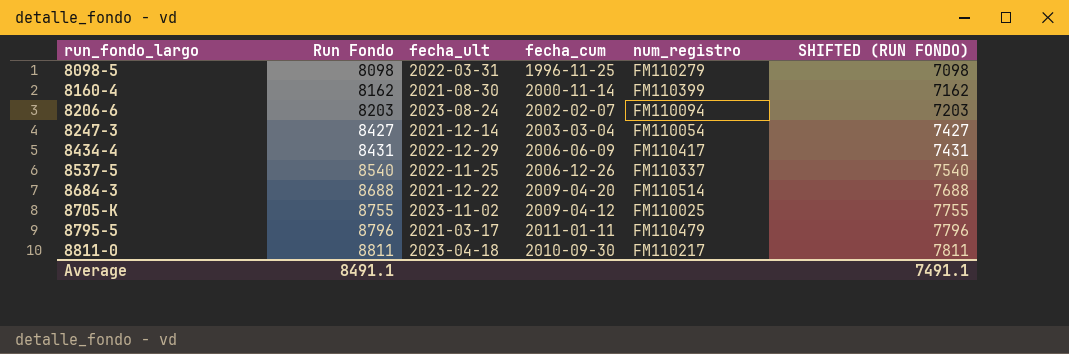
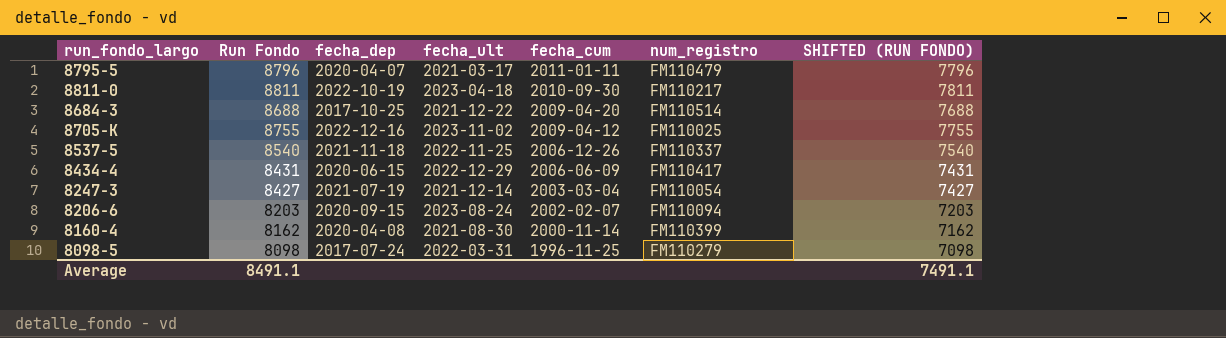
row order: run_fondo_largo ascending -> fecha_cum descending
column fecha_dep | position: none -> 3

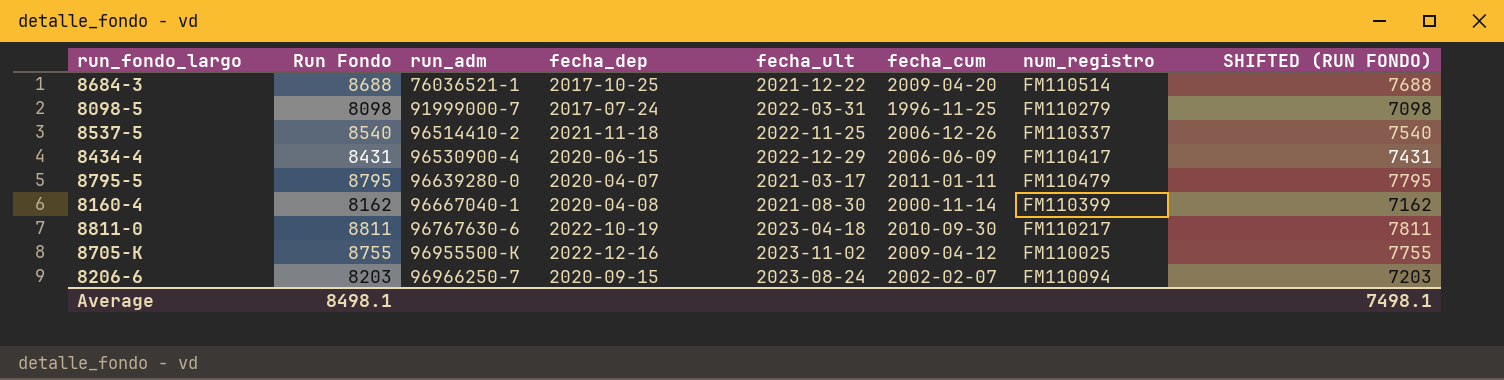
row order: fecha_cum descending -> run_adm ascending
column run_adm | position: none -> 3
row 8247-3: 8427 | 2021-07-19 | 2021-12-14 | 2003-03-04 | FM110054 | 7427 -> none
8795-5 | Run Fondo: 8796 -> 8795
8795-5 | SHIFTED (RUN FONDO): 7796 -> 7795
Average | Run Fondo: 8491.1 -> 8498.1
Average | SHIFTED (RUN FONDO): 7491.1 -> 7498.1

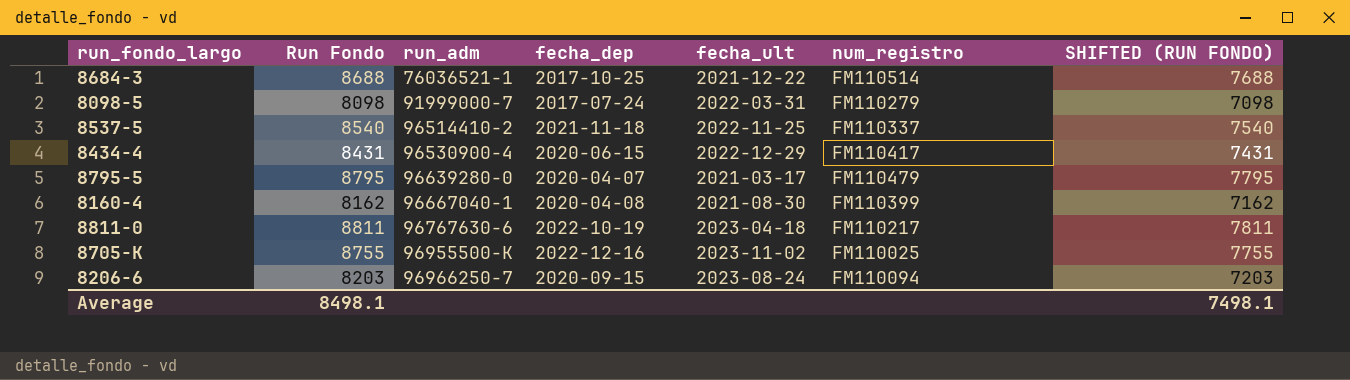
column fecha_cum | position: 6 -> none

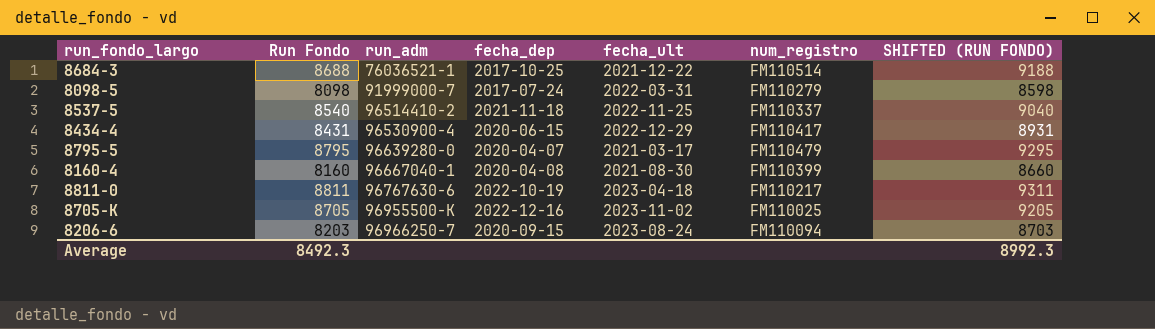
column SHIFTED (RUN FONDO) | formula: [Run Fondo] - 1000 -> [Run Fondo] + 500
8160-4 | Run Fondo: 8162 -> 8160
8705-K | Run Fondo: 8755 -> 8705
Average | Run Fondo: 8498.1 -> 8492.3
Average | SHIFTED (RUN FONDO): 7498.1 -> 8992.3

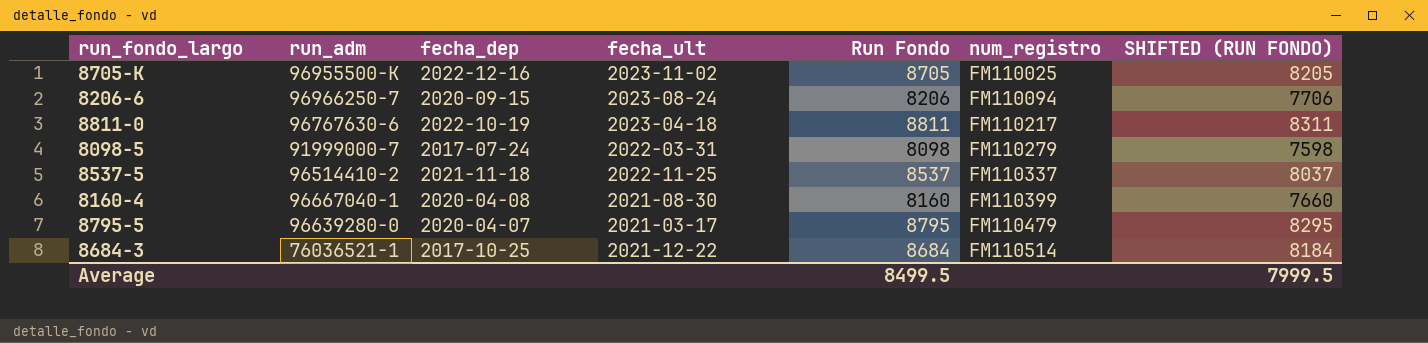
row order: run_adm ascending -> num_registro ascending
column Run Fondo | position: 2 -> 5
column SHIFTED (RUN FONDO) | formula: [Run Fondo] + 500 -> [Run Fondo] - 500
row 8434-4: 8431 | 96530900-4 | 2020-06-15 | 2022-12-29 | FM110417 | 8931 -> none
8206-6 | Run Fondo: 8203 -> 8206
8537-5 | Run Fondo: 8540 -> 8537
8684-3 | Run Fondo: 8688 -> 8684
Average | Run Fondo: 8492.3 -> 8499.5
Average | SHIFTED (RUN FONDO): 8992.3 -> 7999.5

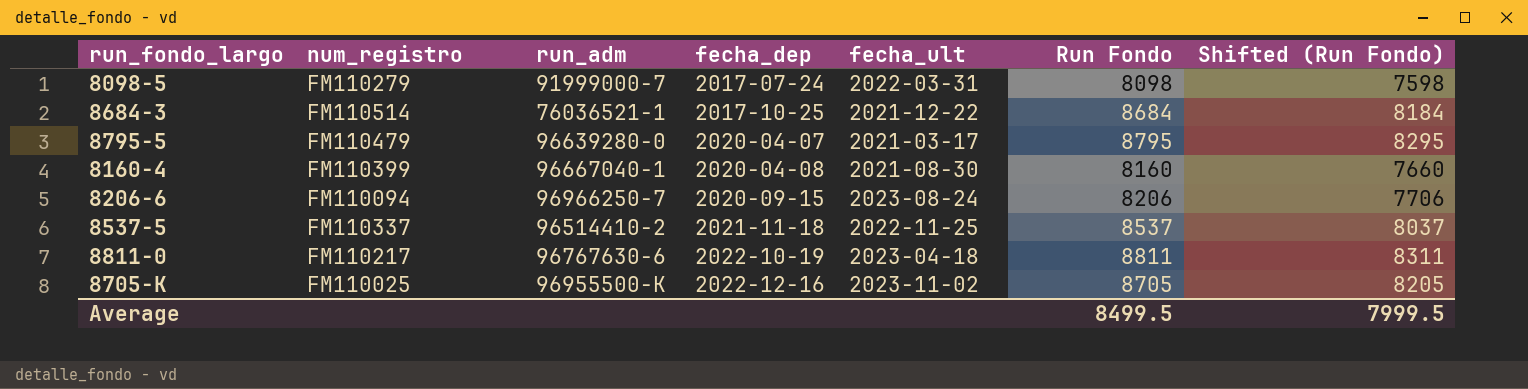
row order: num_registro ascending -> fecha_dep ascending
column num_registro | position: 6 -> 2
column name: SHIFTED (RUN FONDO) -> Shifted (Run Fondo)

